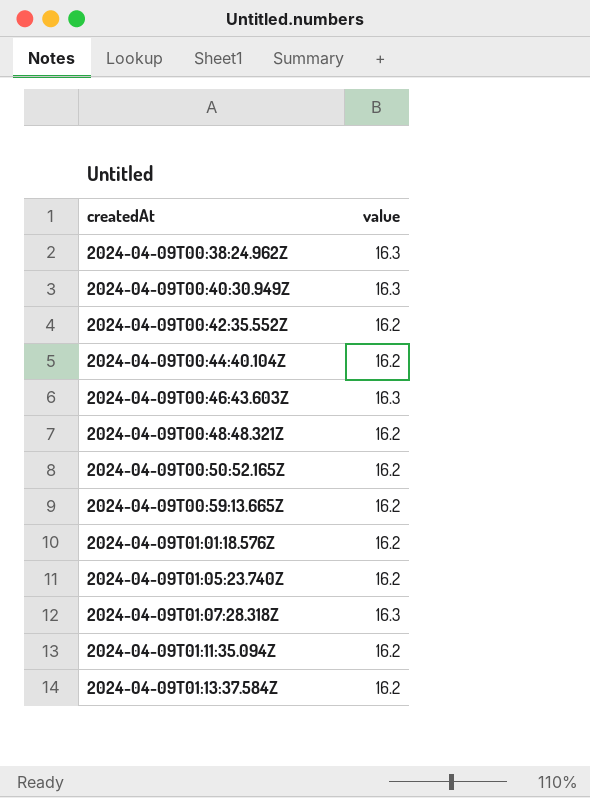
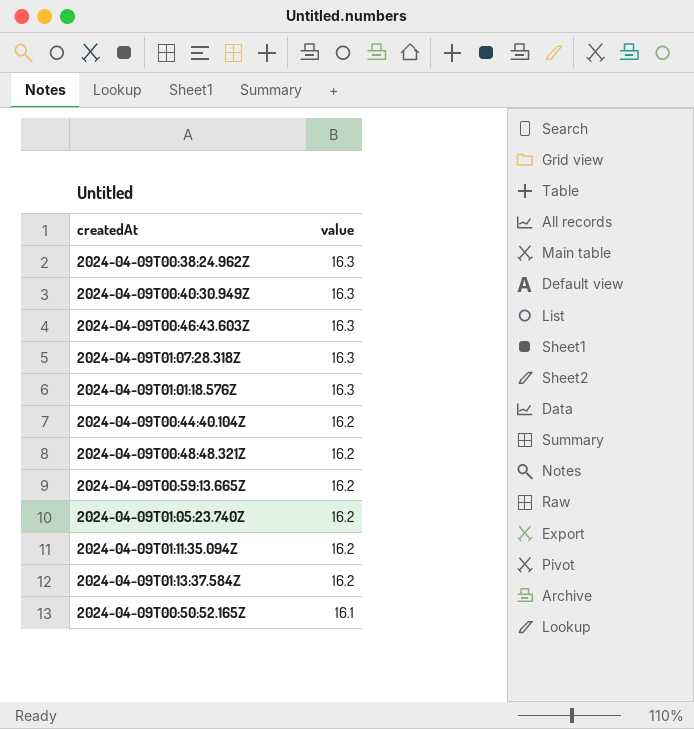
row order: createdAt ascending -> value descending
row 2024-04-09T00:42:35.552Z: 16.2 -> none
2024-04-09T01:01:18.576Z | value: 16.2 -> 16.3
2024-04-09T00:50:52.165Z | value: 16.2 -> 16.1

